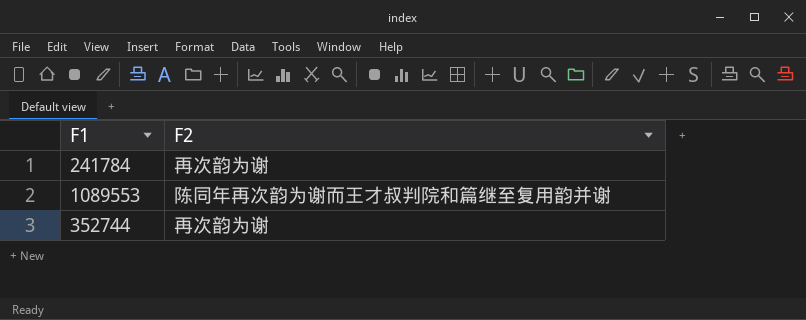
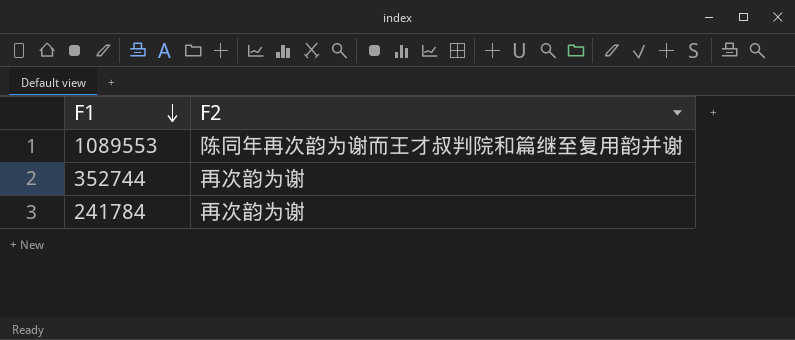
row order: none -> F1 descending

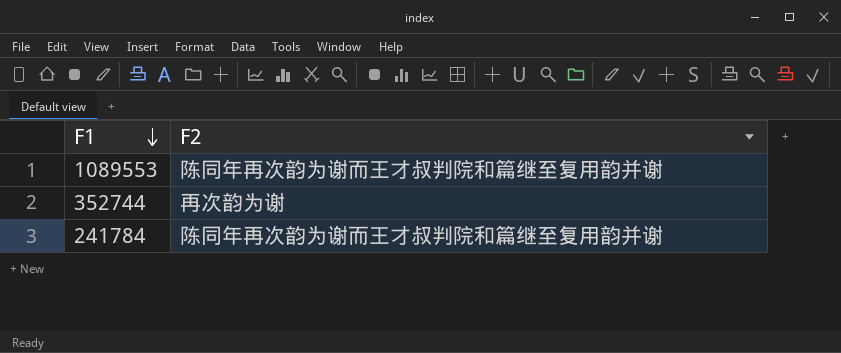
241784 | F2: 再次韵为谢 -> 陈同年再次韵为谢而王才叔判院和篇继至复用韵并谢

